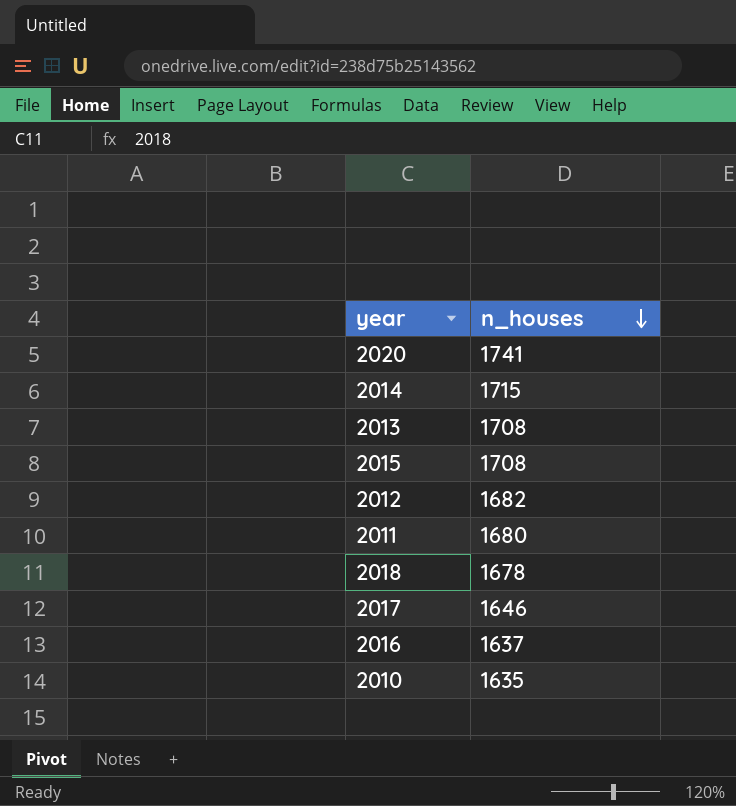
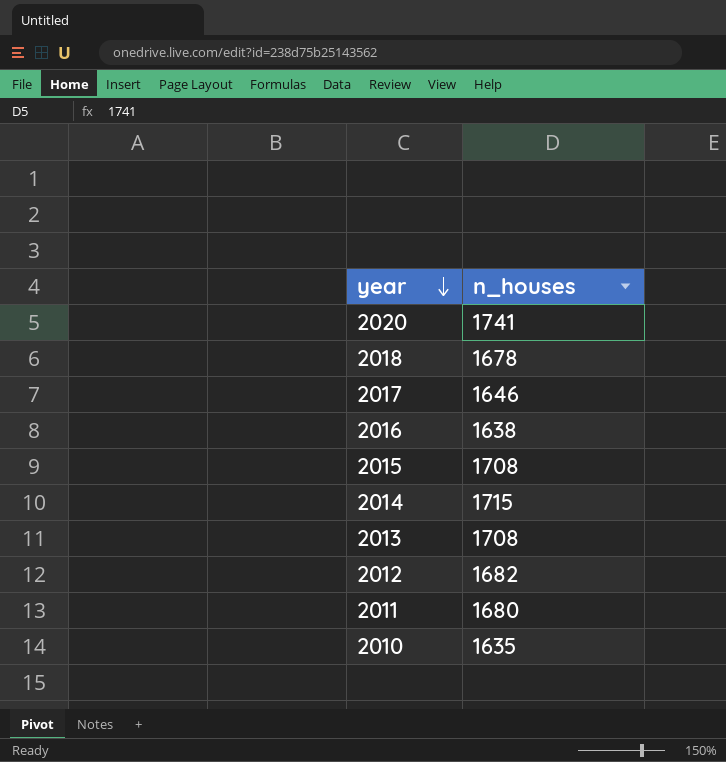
row order: n_houses descending -> year descending
2016 | n_houses: 1637 -> 1638

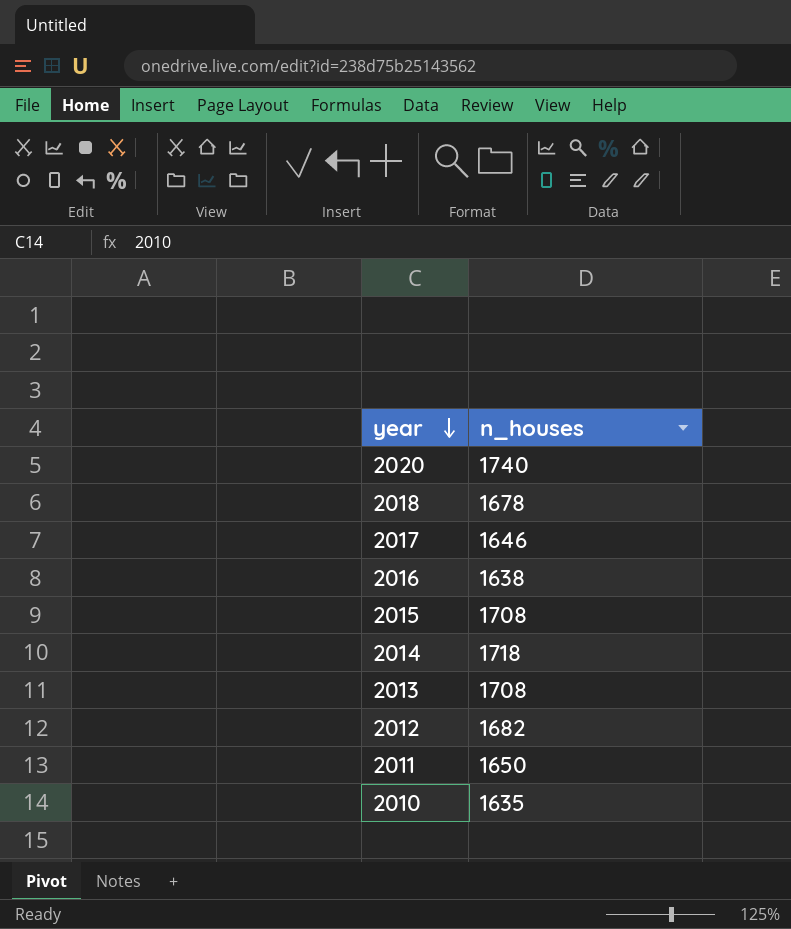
2020 | n_houses: 1741 -> 1740
2014 | n_houses: 1715 -> 1718
2011 | n_houses: 1680 -> 1650

